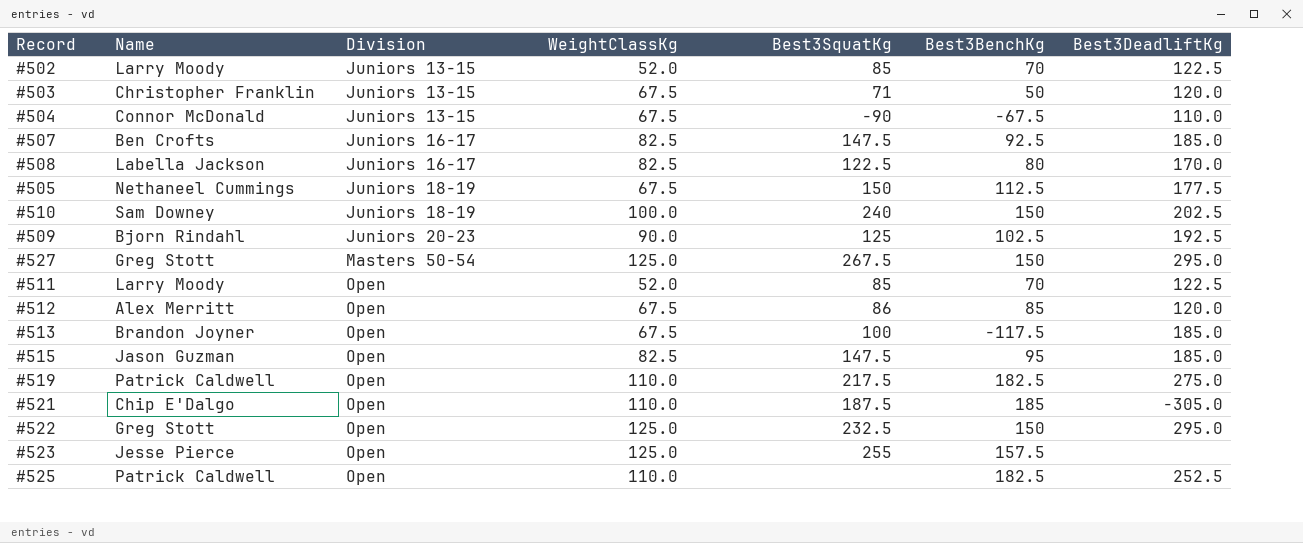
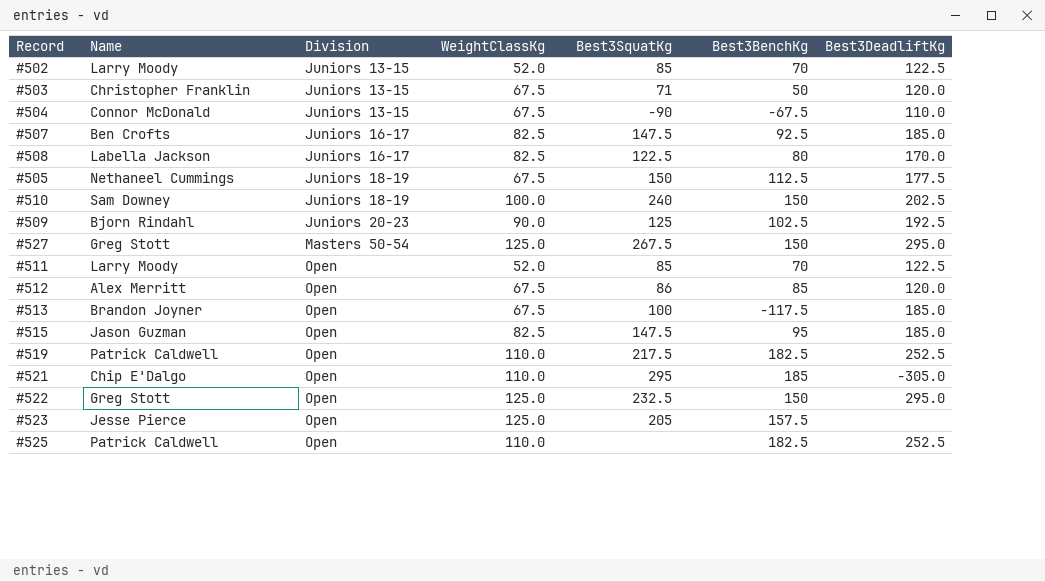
#519 | Best3DeadliftKg: 275.0 -> 252.5
#521 | Best3SquatKg: 187.5 -> 295
#523 | Best3SquatKg: 255 -> 205

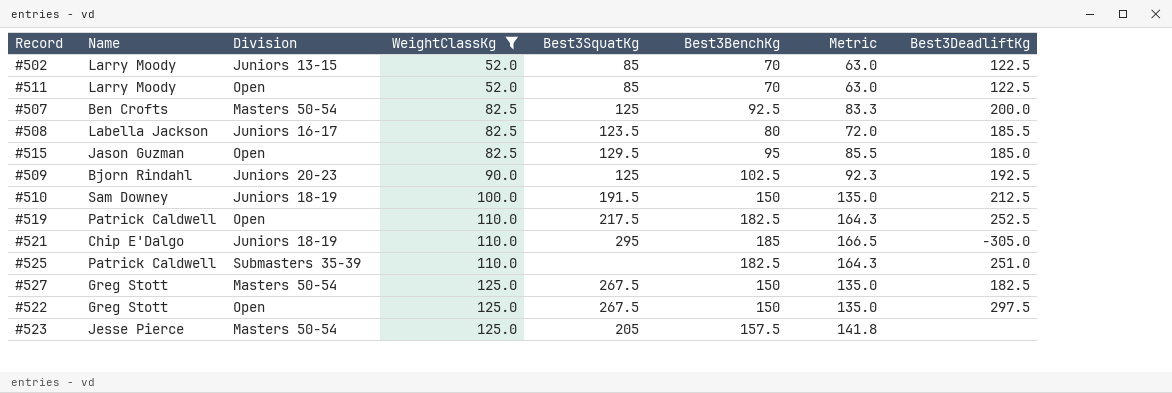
filter: none -> WeightClassKg != 67.5
row order: Division ascending -> WeightClassKg ascending
column Metric | formula: none -> [Best3BenchKg] * 0.9
#507 | Division: Juniors 16-17 -> Masters 50-54
#507 | Best3SquatKg: 147.5 -> 125
#507 | Best3DeadliftKg: 185.0 -> 200.0
#508 | Best3SquatKg: 122.5 -> 123.5
#508 | Best3DeadliftKg: 170.0 -> 185.5
#515 | Best3SquatKg: 147.5 -> 129.5
#510 | Best3SquatKg: 240 -> 191.5
#510 | Best3DeadliftKg: 202.5 -> 212.5
#521 | Division: Open -> Juniors 18-19
#525 | Division: Open -> Submasters 35-39
#525 | Best3DeadliftKg: 252.5 -> 251.0
#527 | Best3DeadliftKg: 295.0 -> 182.5
#522 | Best3SquatKg: 232.5 -> 267.5
#522 | Best3DeadliftKg: 295.0 -> 297.5
#523 | Division: Open -> Masters 50-54

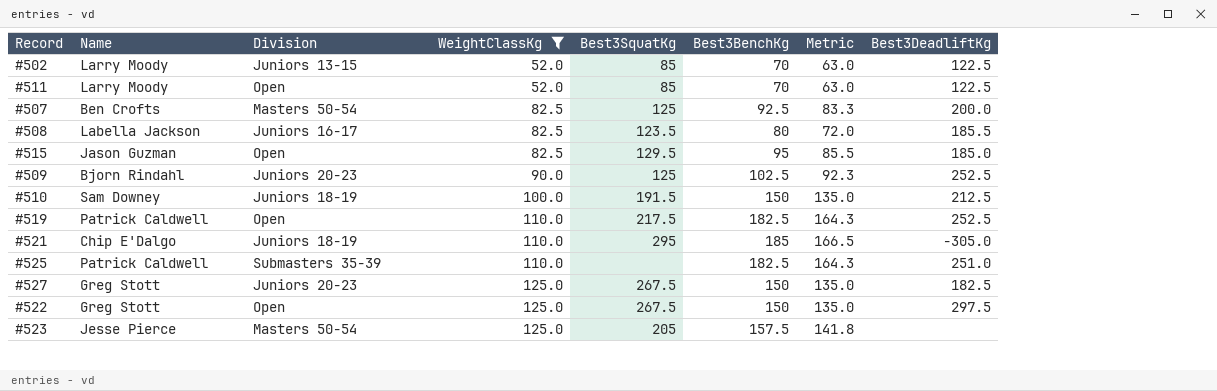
#509 | Best3DeadliftKg: 192.5 -> 252.5
#527 | Division: Masters 50-54 -> Juniors 20-23

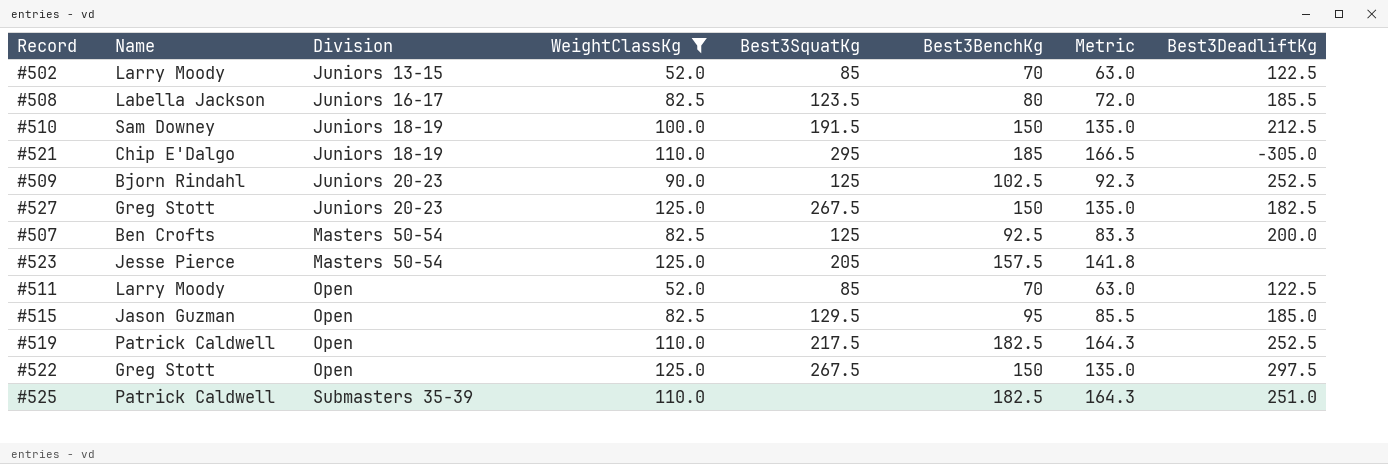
row order: WeightClassKg ascending -> Division ascending

